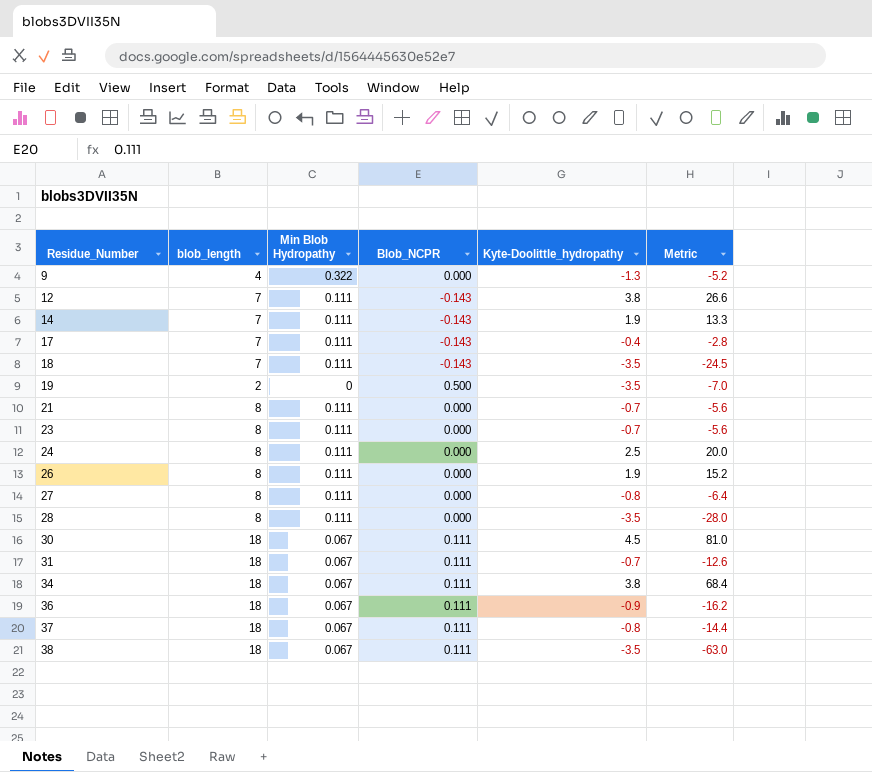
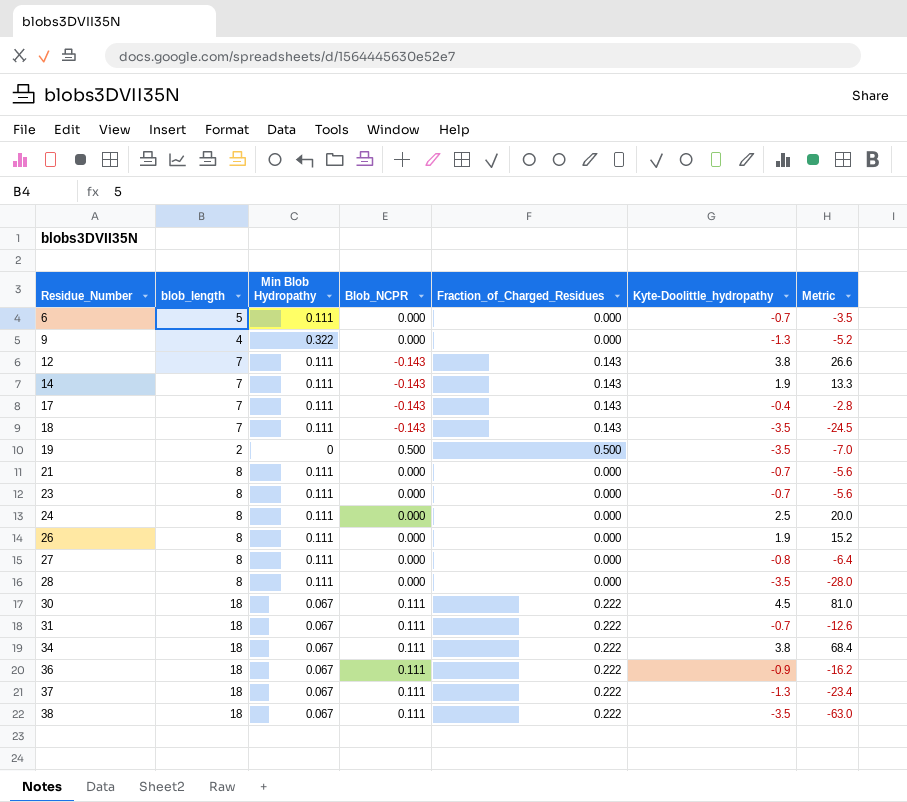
column Fraction_of_Charged_Residues | position: none -> 5
row 6: none -> 5 | 0.111 | 0.000 | 0.000 | -0.7 | -3.5
37 | Kyte-Doolittle_hydropathy: -0.8 -> -1.3
37 | Metric: -14.4 -> -23.4

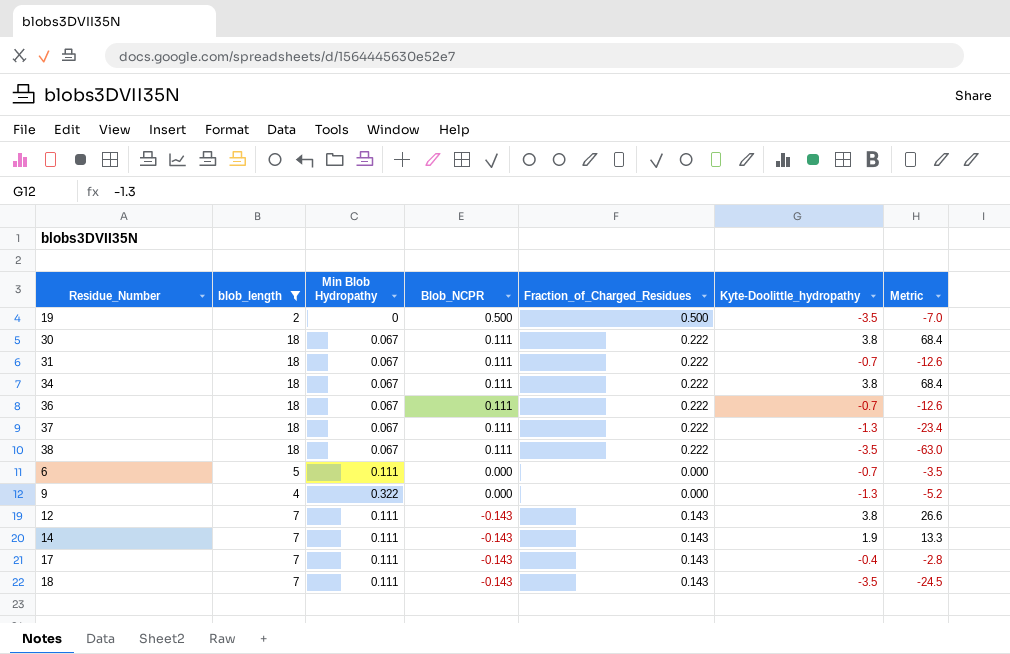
filter: none -> blob_length != 8
row order: Residue_Number ascending -> Blob_NCPR descending
30 | Kyte-Doolittle_hydropathy: 4.5 -> 3.8
30 | Metric: 81.0 -> 68.4
36 | Kyte-Doolittle_hydropathy: -0.9 -> -0.7
36 | Metric: -16.2 -> -12.6

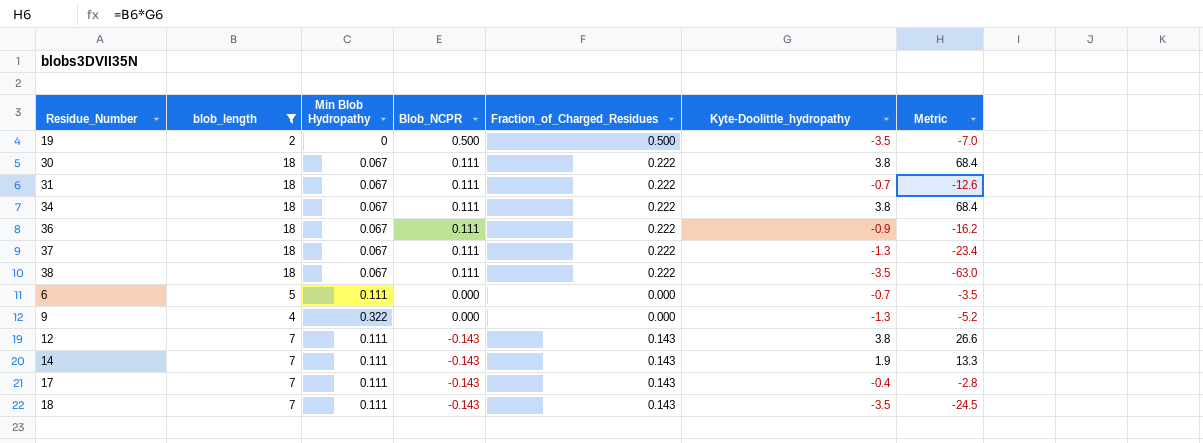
36 | Kyte-Doolittle_hydropathy: -0.7 -> -0.9
36 | Metric: -12.6 -> -16.2

